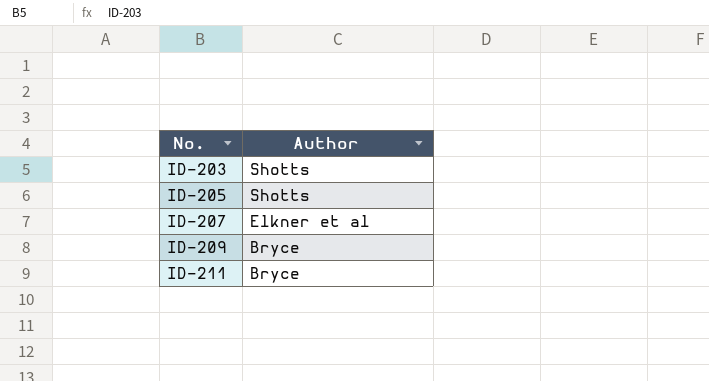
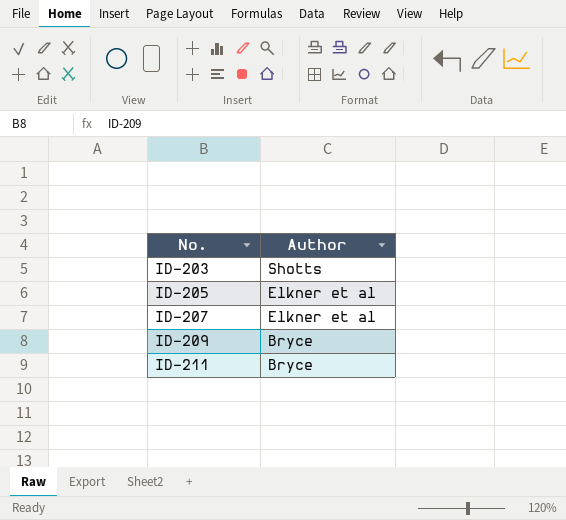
ID-205 | Author: Shotts -> Elkner et al

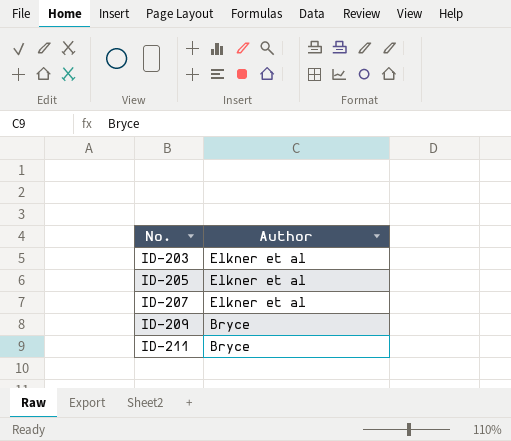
ID-203 | Author: Shotts -> Elkner et al

